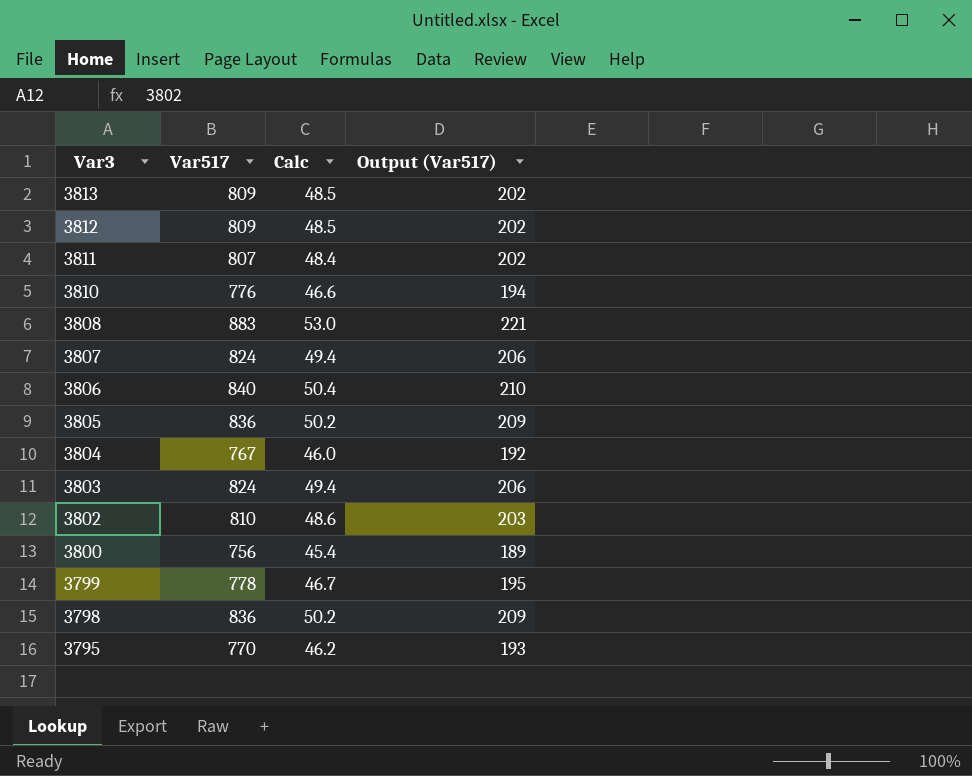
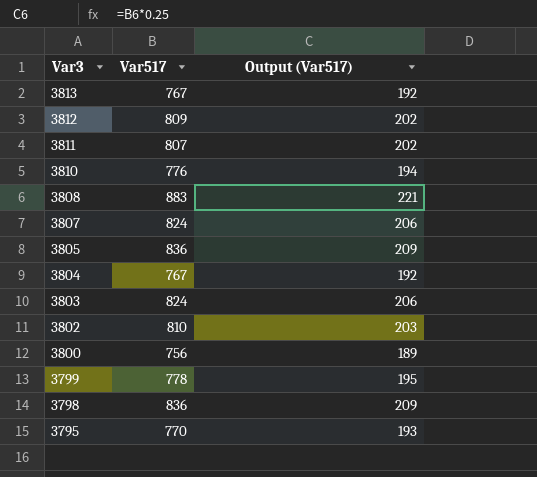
column Calc | formula: [Var517] * 0.06 -> none
row 3806: 840 | 50.4 | 210 -> none
3813 | Var517: 809 -> 767
3813 | Output (Var517): 202 -> 192

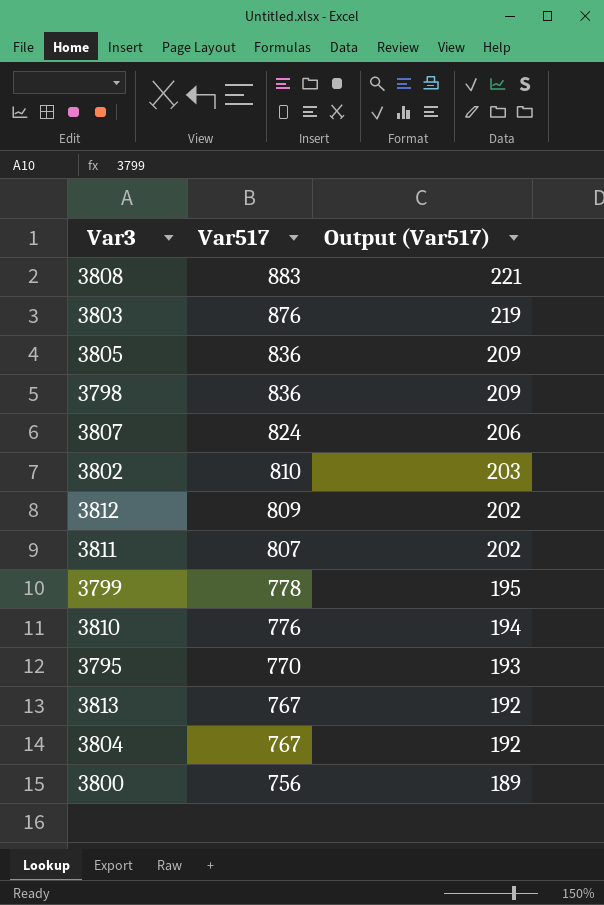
row order: Var3 descending -> Var517 descending
3803 | Var517: 824 -> 876
3803 | Output (Var517): 206 -> 219

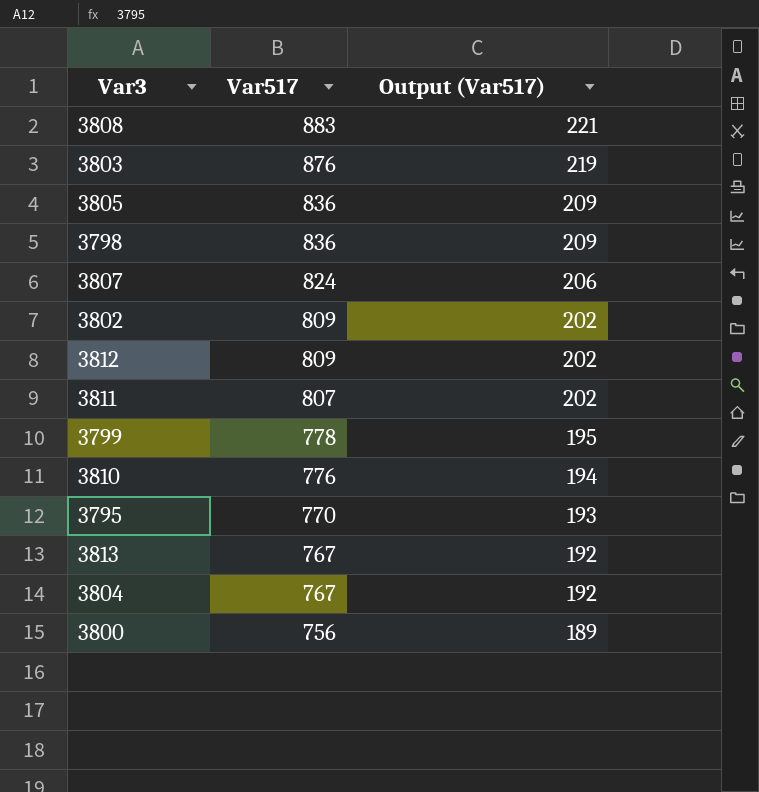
3802 | Var517: 810 -> 809
3802 | Output (Var517): 203 -> 202

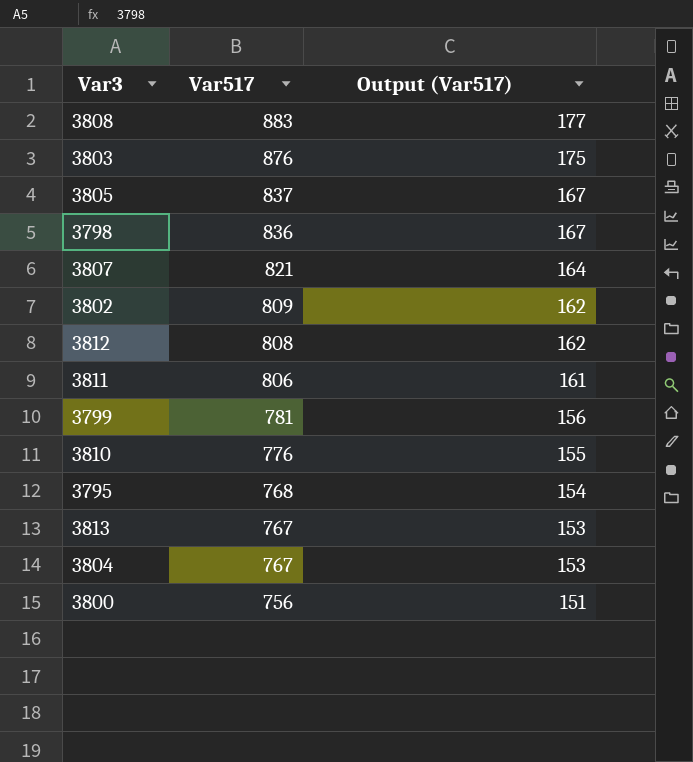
column Output (Var517) | formula: [Var517] * 0.25 -> [Var517] * 0.2
3805 | Var517: 836 -> 837
3807 | Var517: 824 -> 821
3812 | Var517: 809 -> 808
3811 | Var517: 807 -> 806
3799 | Var517: 778 -> 781
3795 | Var517: 770 -> 768

